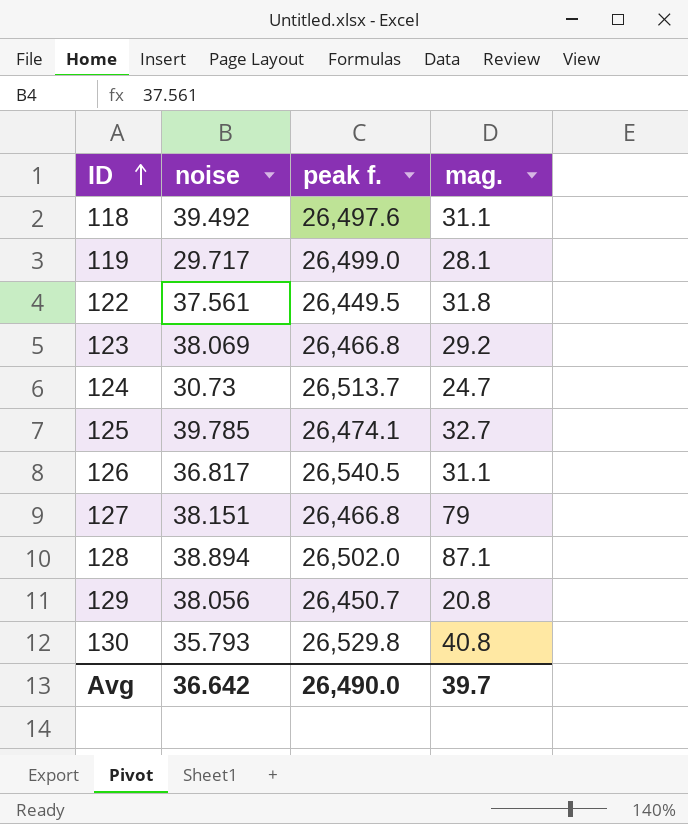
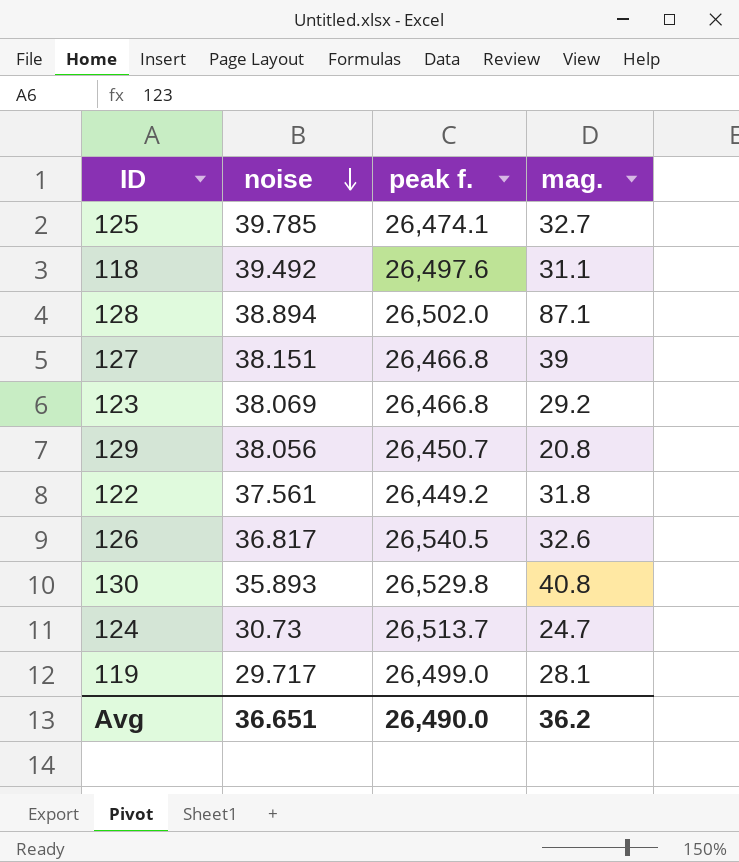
row order: ID ascending -> noise descending
127 | mag.: 79 -> 39
122 | peak f.: 26,449.5 -> 26,449.2
126 | mag.: 31.1 -> 32.6
130 | noise: 35.793 -> 35.893
Avg | noise: 36.642 -> 36.651
Avg | mag.: 39.7 -> 36.2

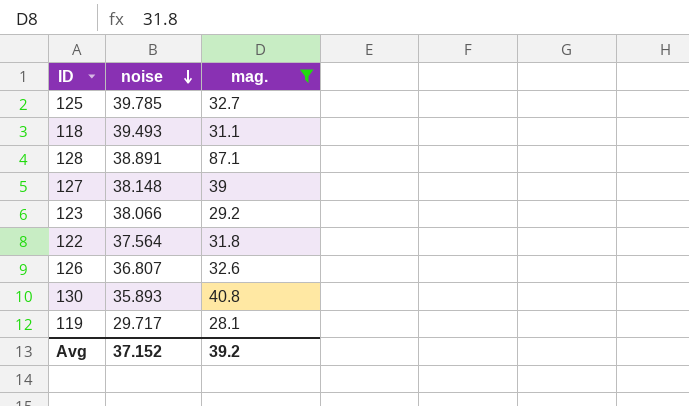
filter: none -> mag. >= 28.1
column peak f. | position: 3 -> none
118 | noise: 39.492 -> 39.493
128 | noise: 38.894 -> 38.891
127 | noise: 38.151 -> 38.148
123 | noise: 38.069 -> 38.066
122 | noise: 37.561 -> 37.564
126 | noise: 36.817 -> 36.807
Avg | noise: 36.651 -> 37.152
Avg | mag.: 36.2 -> 39.2

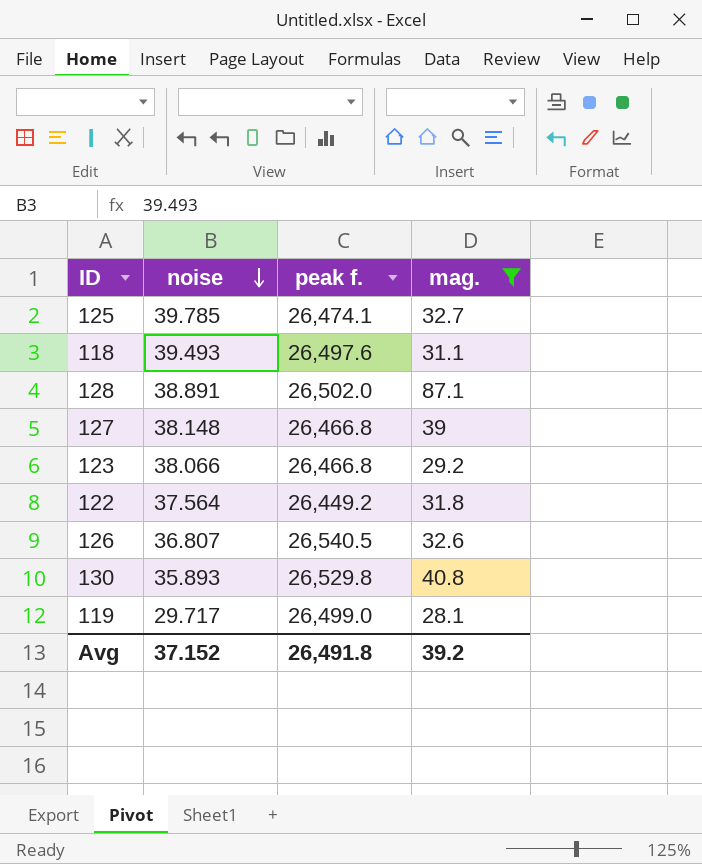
column peak f. | position: none -> 3

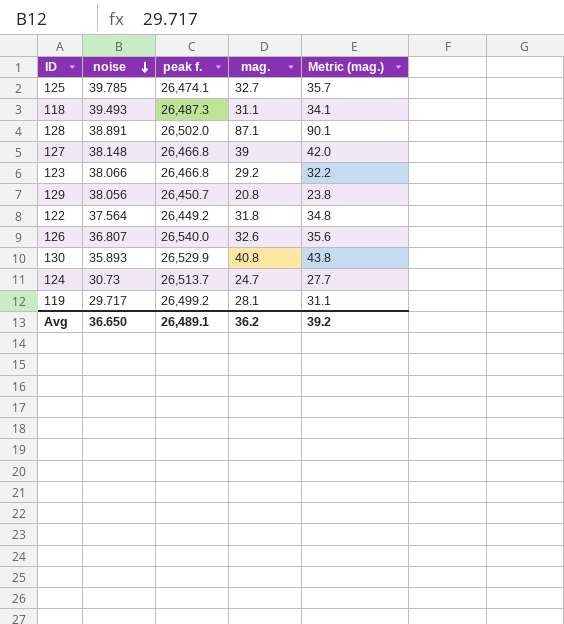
filter: mag. >= 28.1 -> none
column Metric (mag.) | formula: none -> [mag.] + 3
118 | peak f.: 26,497.6 -> 26,487.3
126 | peak f.: 26,540.5 -> 26,540.0
130 | peak f.: 26,529.8 -> 26,529.9
119 | peak f.: 26,499.0 -> 26,499.2
Avg | noise: 37.152 -> 36.650
Avg | peak f.: 26,491.8 -> 26,489.1
Avg | mag.: 39.2 -> 36.2

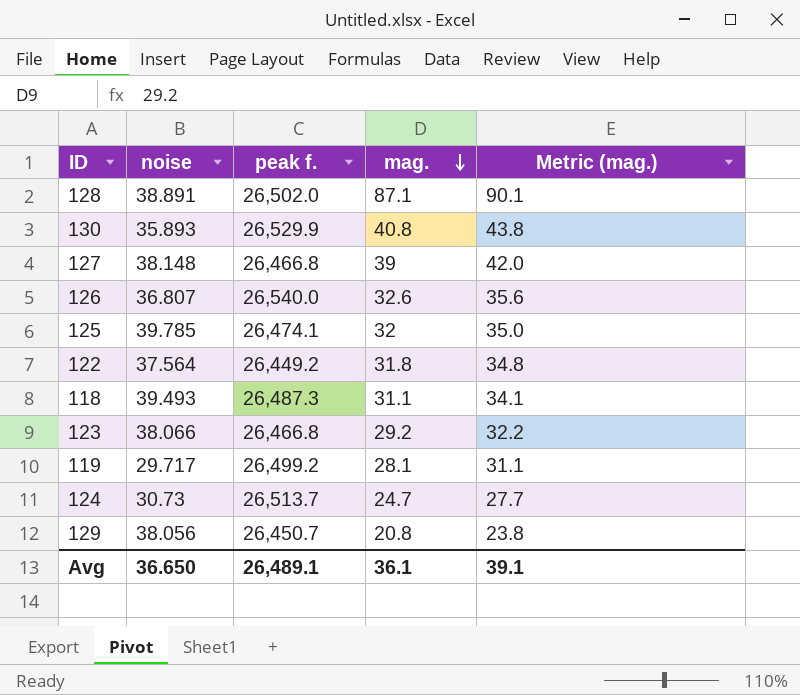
row order: noise descending -> mag. descending
125 | mag.: 32.7 -> 32
125 | Metric (mag.): 35.7 -> 35.0
Avg | mag.: 36.2 -> 36.1
Avg | Metric (mag.): 39.2 -> 39.1

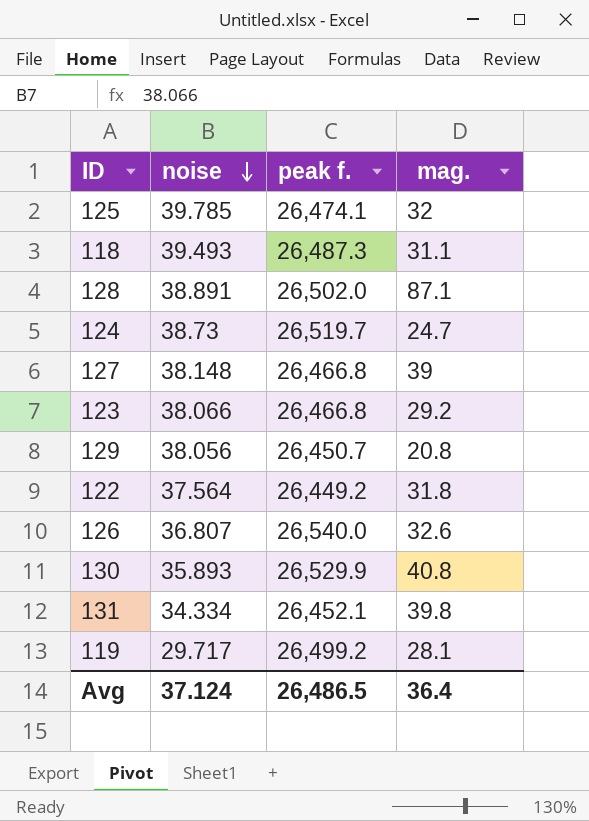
row order: mag. descending -> noise descending
column Metric (mag.) | formula: [mag.] + 3 -> none
124 | noise: 30.73 -> 38.73
124 | peak f.: 26,513.7 -> 26,519.7
row 131: none -> 34.334 | 26,452.1 | 39.8
Avg | noise: 36.650 -> 37.124
Avg | peak f.: 26,489.1 -> 26,486.5
Avg | mag.: 36.1 -> 36.4

